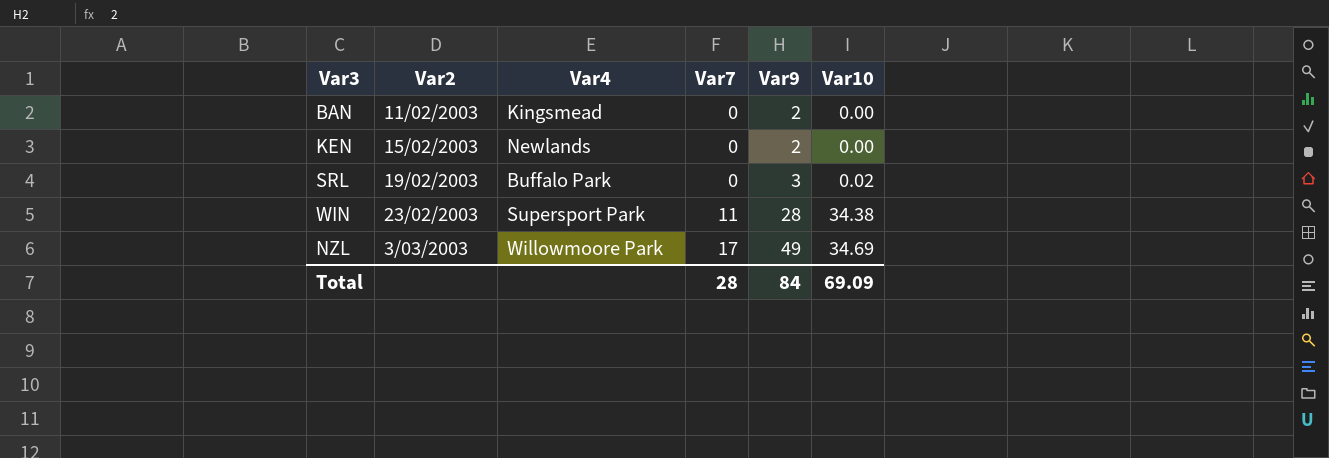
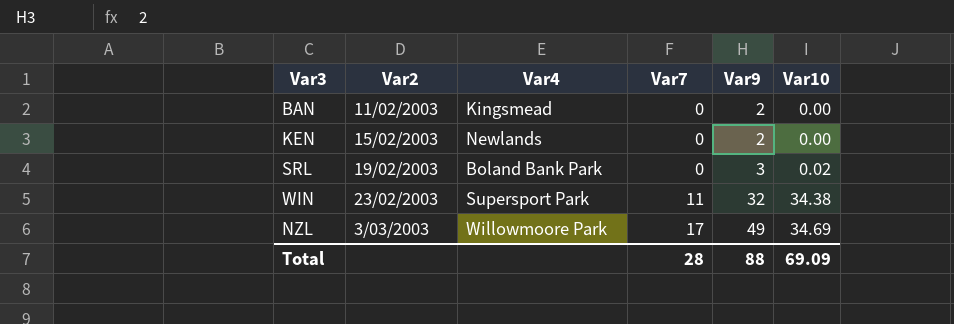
SRL | Var4: Buffalo Park -> Boland Bank Park
WIN | Var9: 28 -> 32
Total | Var9: 84 -> 88

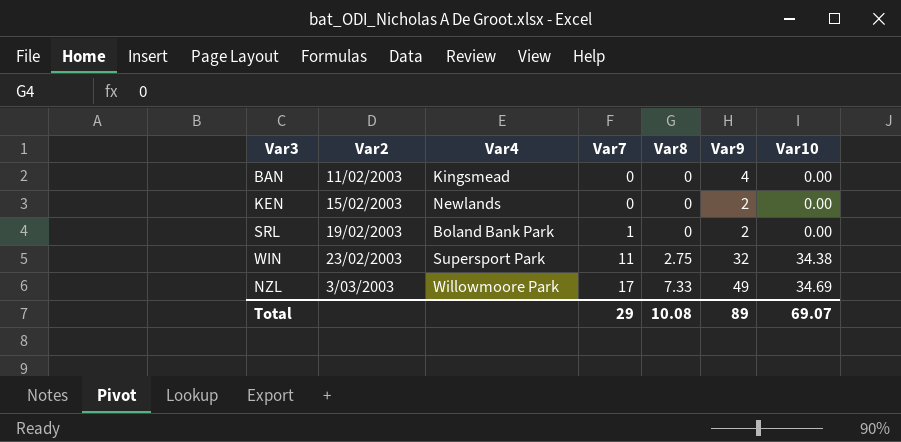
column Var8 | position: none -> 5
BAN | Var9: 2 -> 4
SRL | Var7: 0 -> 1
SRL | Var9: 3 -> 2
SRL | Var10: 0.02 -> 0.00
Total | Var7: 28 -> 29
Total | Var9: 88 -> 89
Total | Var10: 69.09 -> 69.07

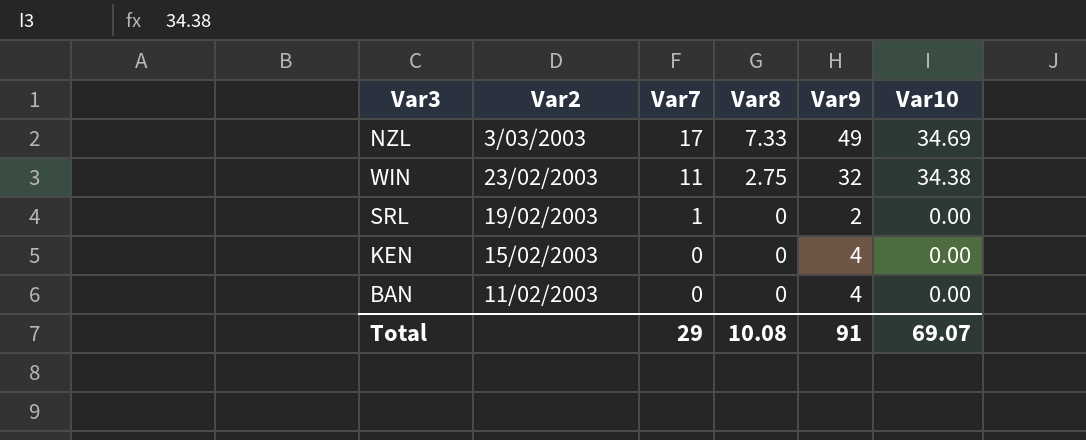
row order: Var2 ascending -> Var2 descending
column Var4 | position: 3 -> none
KEN | Var9: 2 -> 4
Total | Var9: 89 -> 91

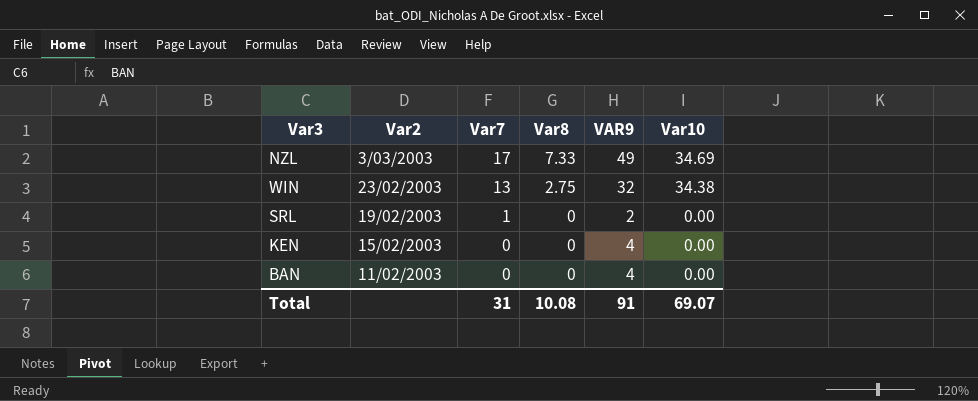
column name: Var9 -> VAR9
WIN | Var7: 11 -> 13
Total | Var7: 29 -> 31

